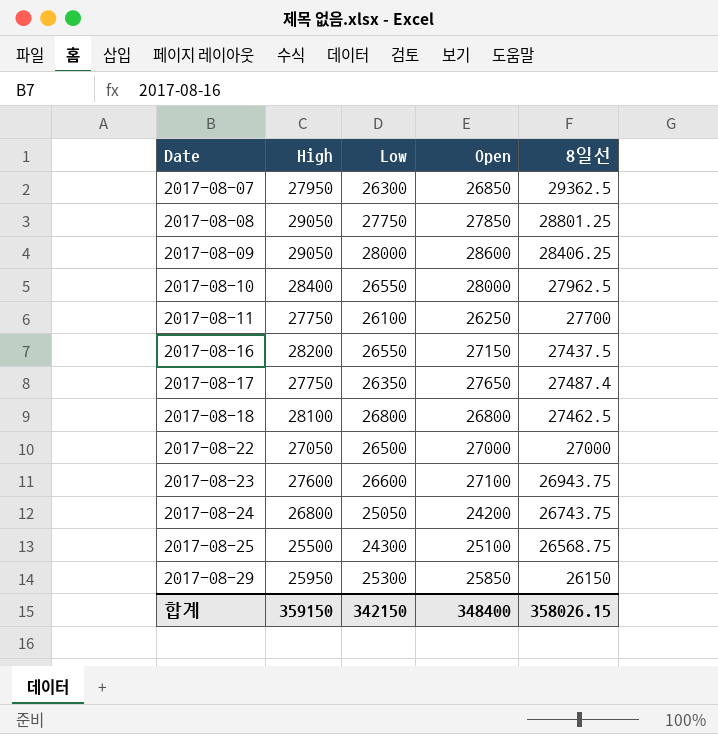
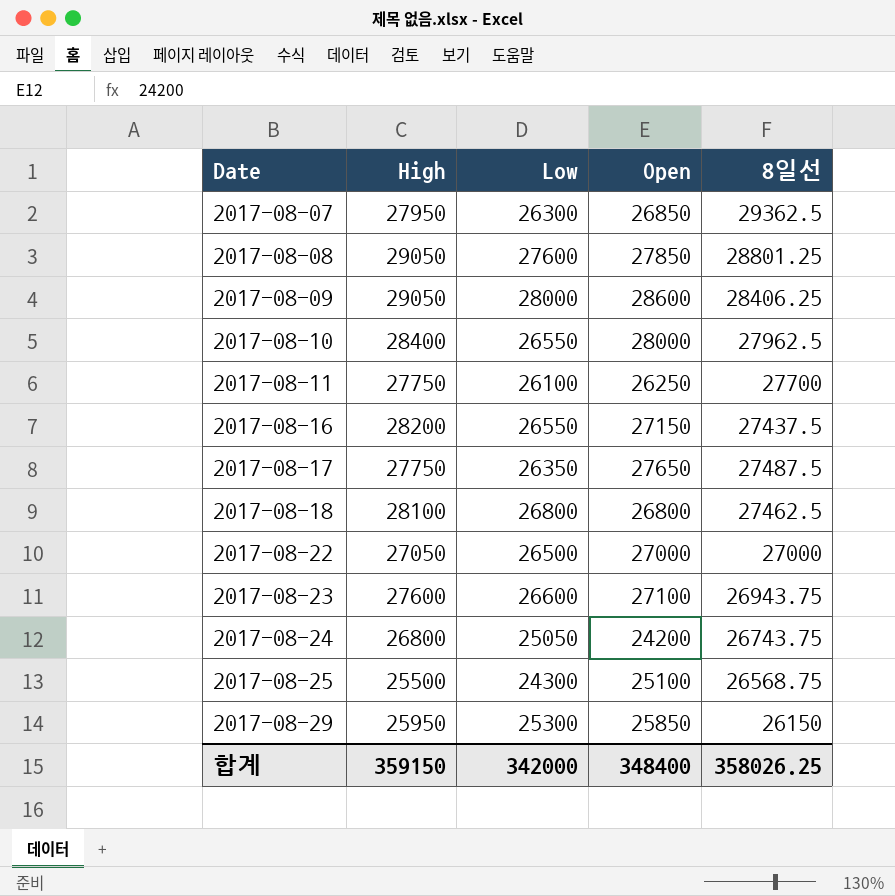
2017-08-08 | Low: 27750 -> 27600
2017-08-17 | 8일선: 27487.4 -> 27487.5
합계 | Low: 342150 -> 342000
합계 | 8일선: 358026.15 -> 358026.25

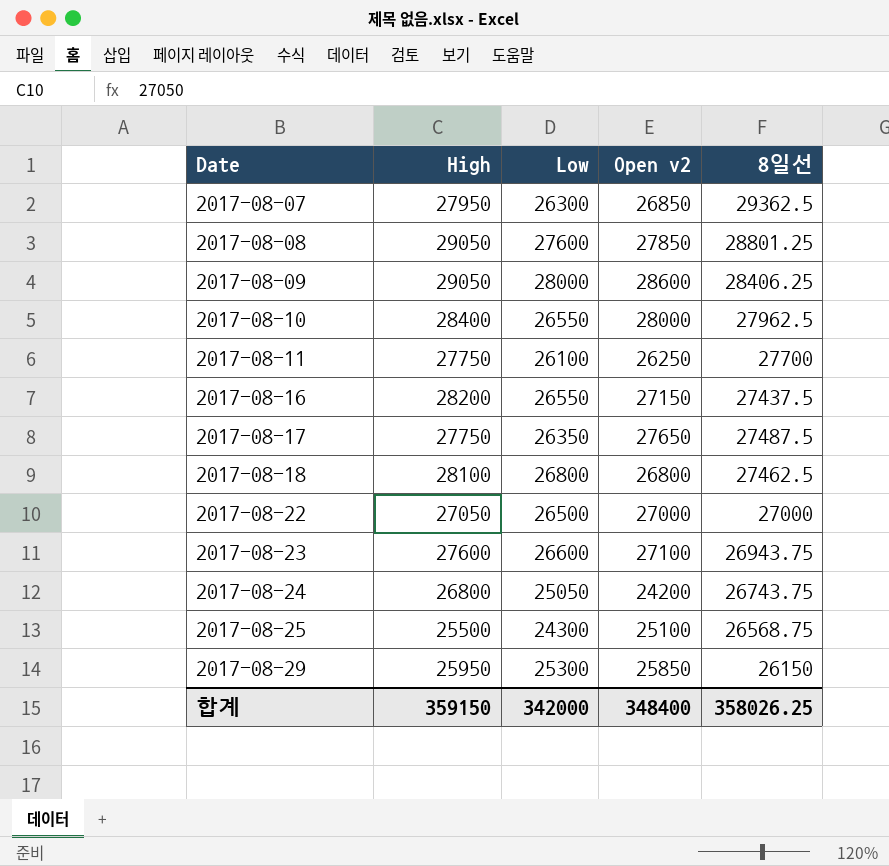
column name: Open -> Open v2

